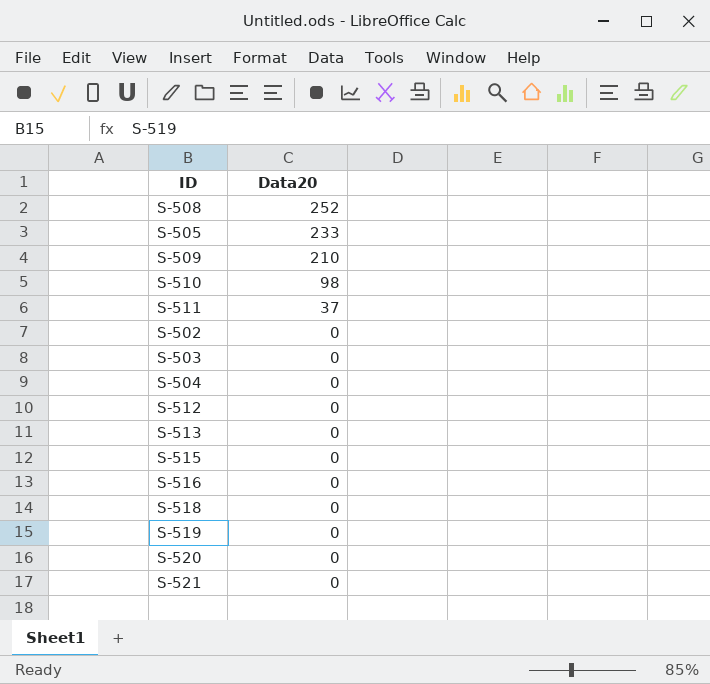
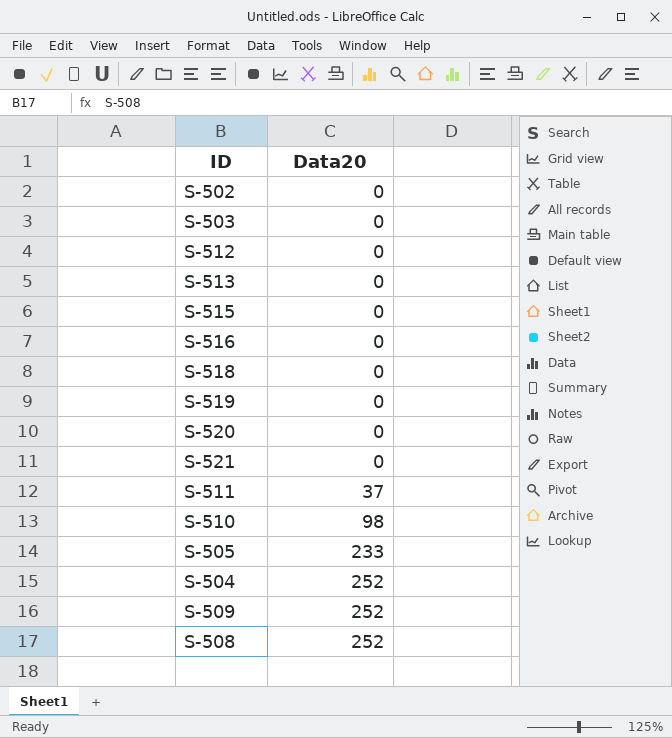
row order: Data20 descending -> Data20 ascending
S-504 | Data20: 0 -> 252
S-509 | Data20: 210 -> 252

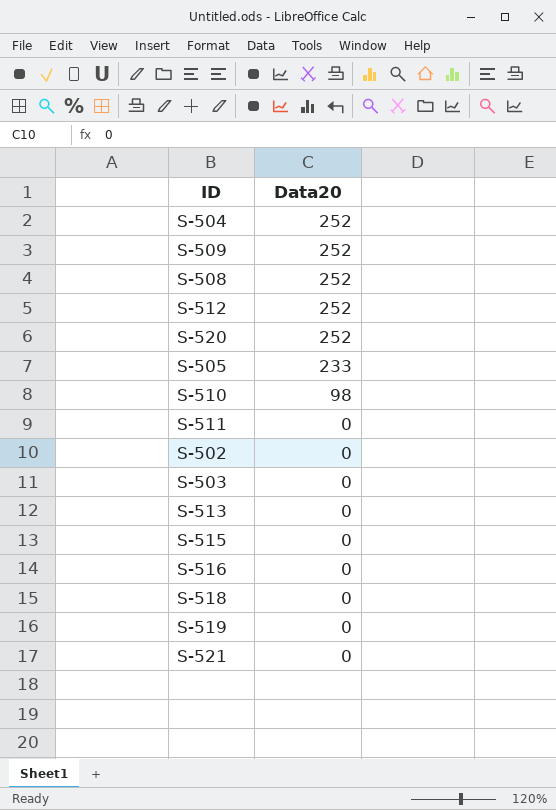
row order: Data20 ascending -> Data20 descending
S-512 | Data20: 0 -> 252
S-520 | Data20: 0 -> 252
S-511 | Data20: 37 -> 0

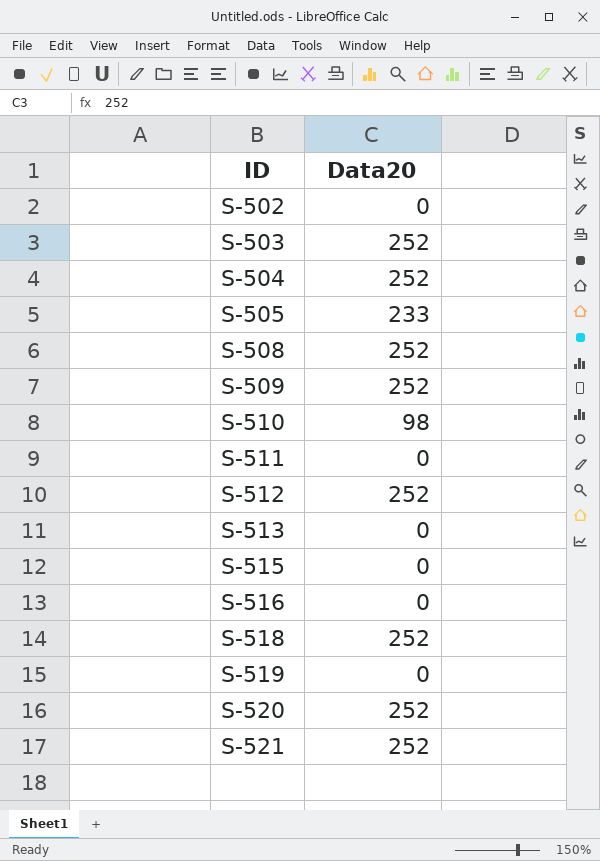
row order: Data20 descending -> ID ascending
S-503 | Data20: 0 -> 252
S-518 | Data20: 0 -> 252
S-521 | Data20: 0 -> 252

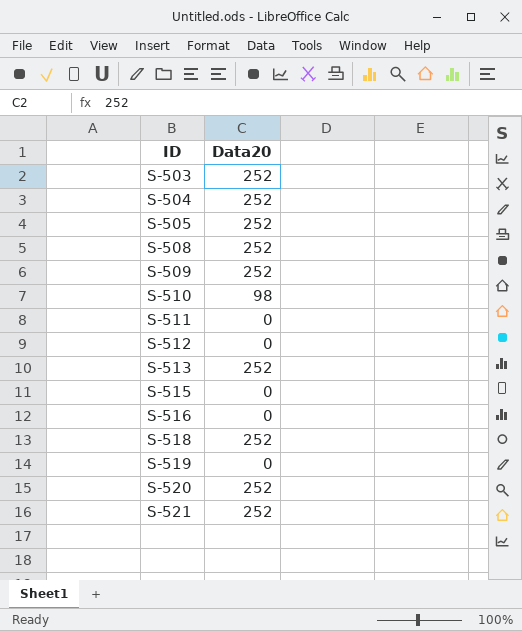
row S-502: 0 -> none
S-505 | Data20: 233 -> 252
S-512 | Data20: 252 -> 0
S-513 | Data20: 0 -> 252

